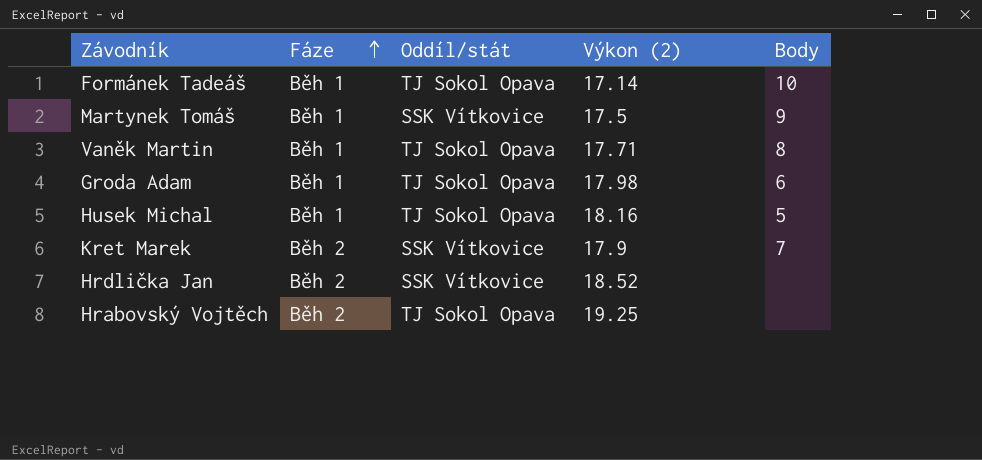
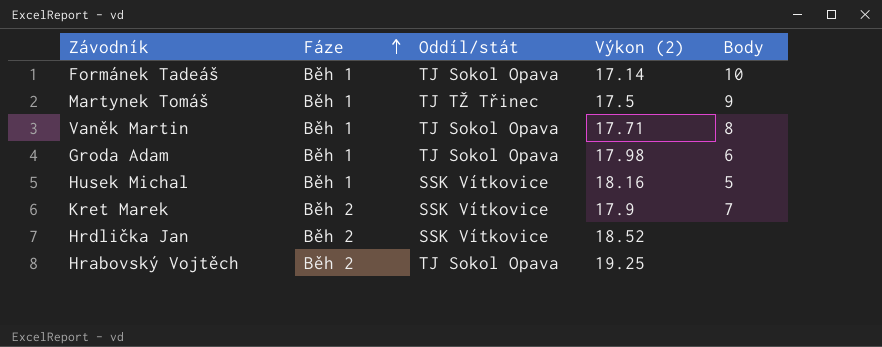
Martynek Tomáš | Oddíl/stát: SSK Vítkovice -> TJ TŽ Třinec
Husek Michal | Oddíl/stát: TJ Sokol Opava -> SSK Vítkovice

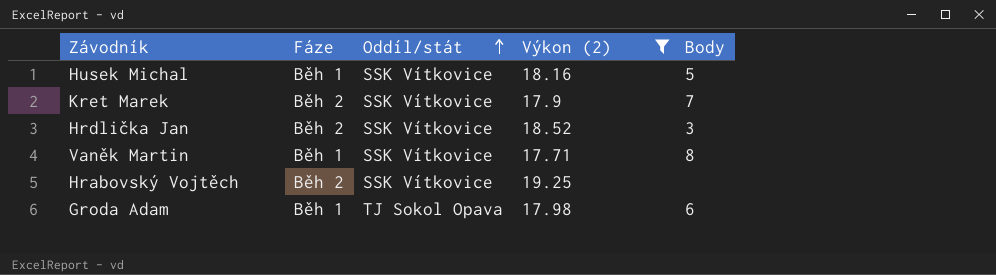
filter: none -> Výkon (2) >= 17.71
row order: Fáze ascending -> Oddíl/stát ascending
Hrdlička Jan | Body: none -> 3
Vaněk Martin | Oddíl/stát: TJ Sokol Opava -> SSK Vítkovice
Hrabovský Vojtěch | Oddíl/stát: TJ Sokol Opava -> SSK Vítkovice

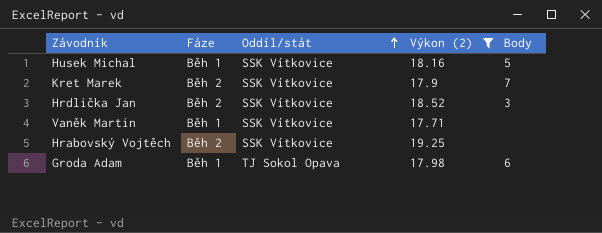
Vaněk Martin | Body: 8 -> none

